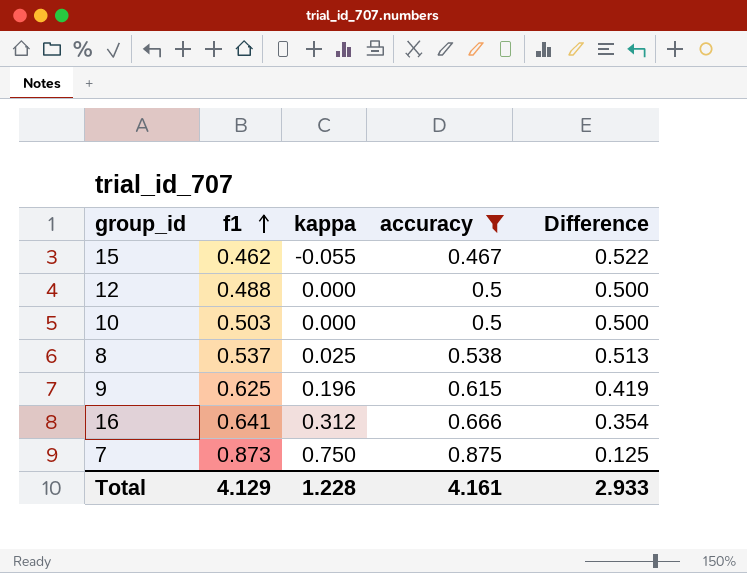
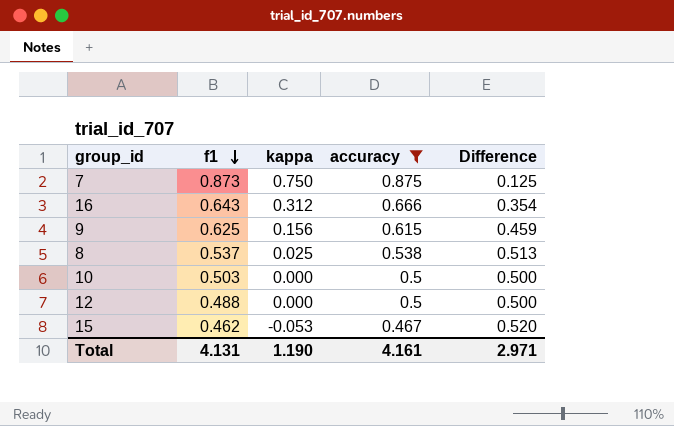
row order: f1 ascending -> f1 descending
16 | f1: 0.641 -> 0.643
9 | kappa: 0.196 -> 0.156
9 | Difference: 0.419 -> 0.459
15 | kappa: -0.055 -> -0.053
15 | Difference: 0.522 -> 0.520
Total | f1: 4.129 -> 4.131
Total | kappa: 1.228 -> 1.190
Total | Difference: 2.933 -> 2.971

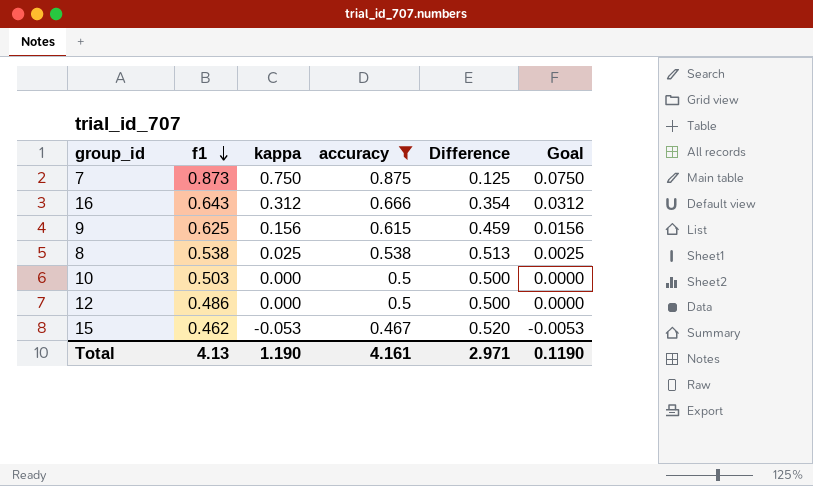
column Goal | formula: none -> [kappa] * 0.1
8 | f1: 0.537 -> 0.538
12 | f1: 0.488 -> 0.486
Total | f1: 4.131 -> 4.13

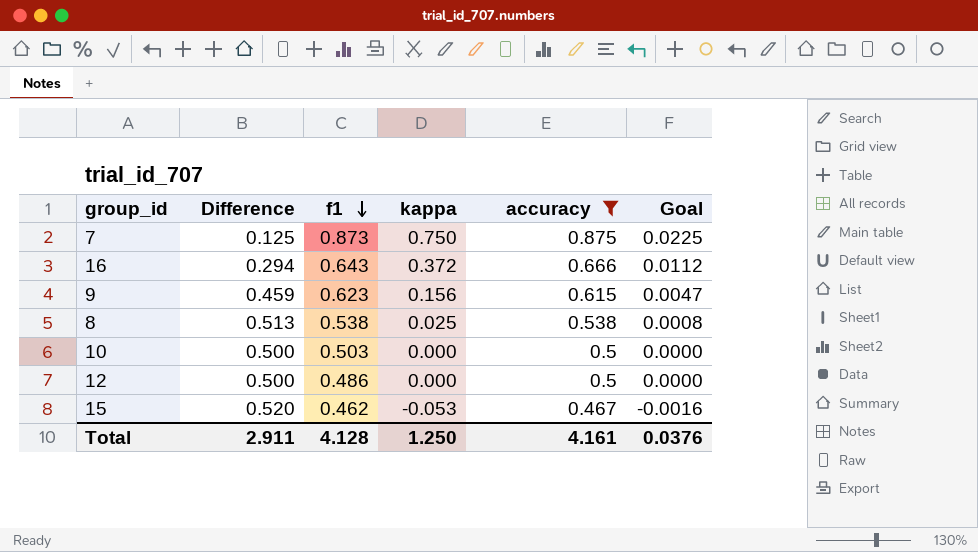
column Difference | position: 5 -> 2
column Goal | formula: [kappa] * 0.1 -> [kappa] * 0.03
16 | Difference: 0.354 -> 0.294
16 | kappa: 0.312 -> 0.372
9 | f1: 0.625 -> 0.623
Total | Difference: 2.971 -> 2.911
Total | f1: 4.13 -> 4.128
Total | kappa: 1.190 -> 1.250
Total | Goal: 0.1190 -> 0.0376

